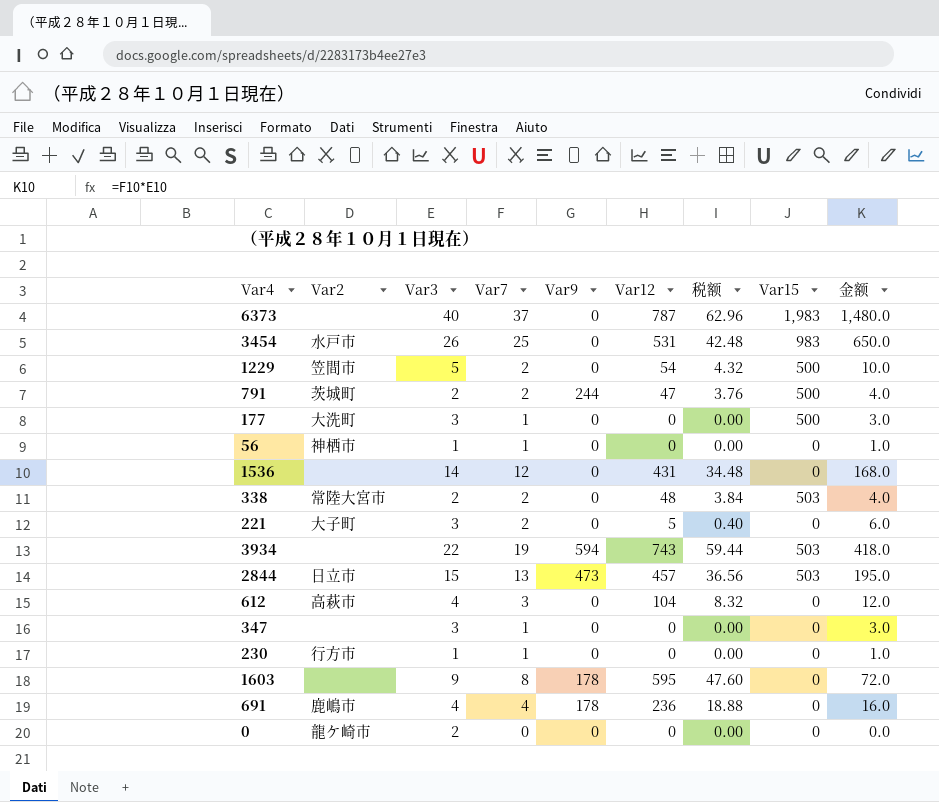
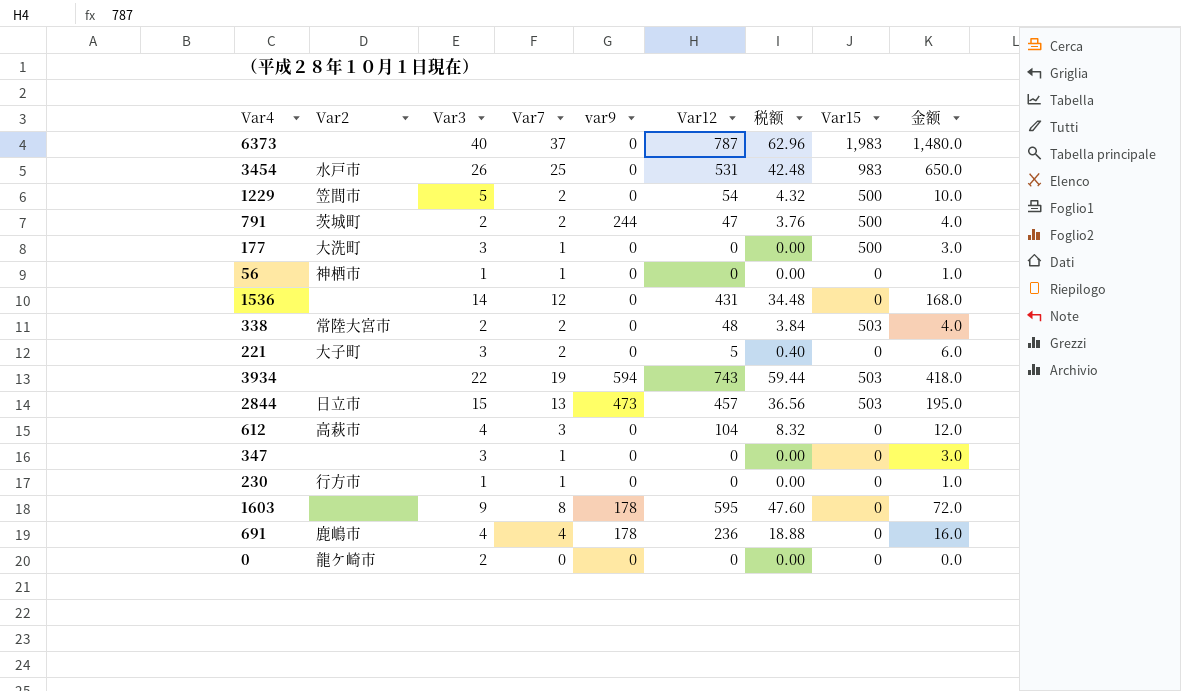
column name: Var9 -> var9

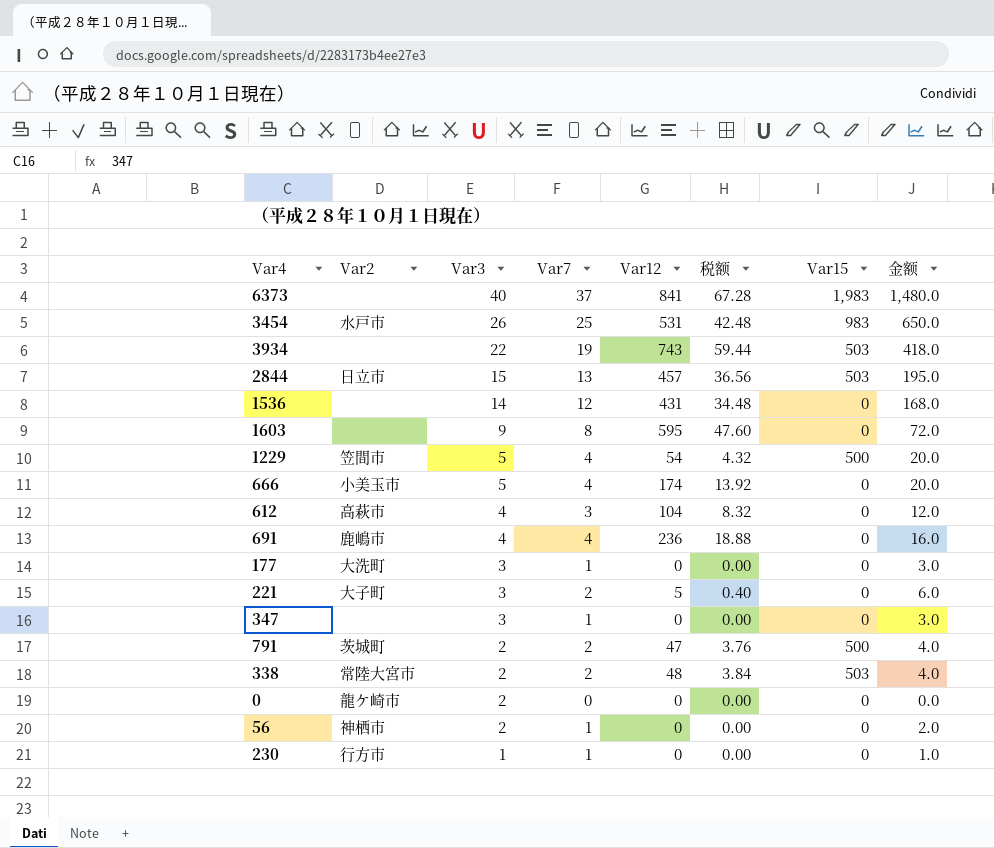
row order: none -> Var3 descending
column var9 | position: 5 -> none
6373 | Var12: 787 -> 841
6373 | 税额: 62.96 -> 67.28
1229 | Var7: 2 -> 4
1229 | 金额: 10.0 -> 20.0
row 666: none -> 小美玉市 | 5 | 4 | 174 | 13.92 | 0 | 20.0
177 | Var15: 500 -> 0
56 | Var3: 1 -> 2
56 | 金额: 1.0 -> 2.0

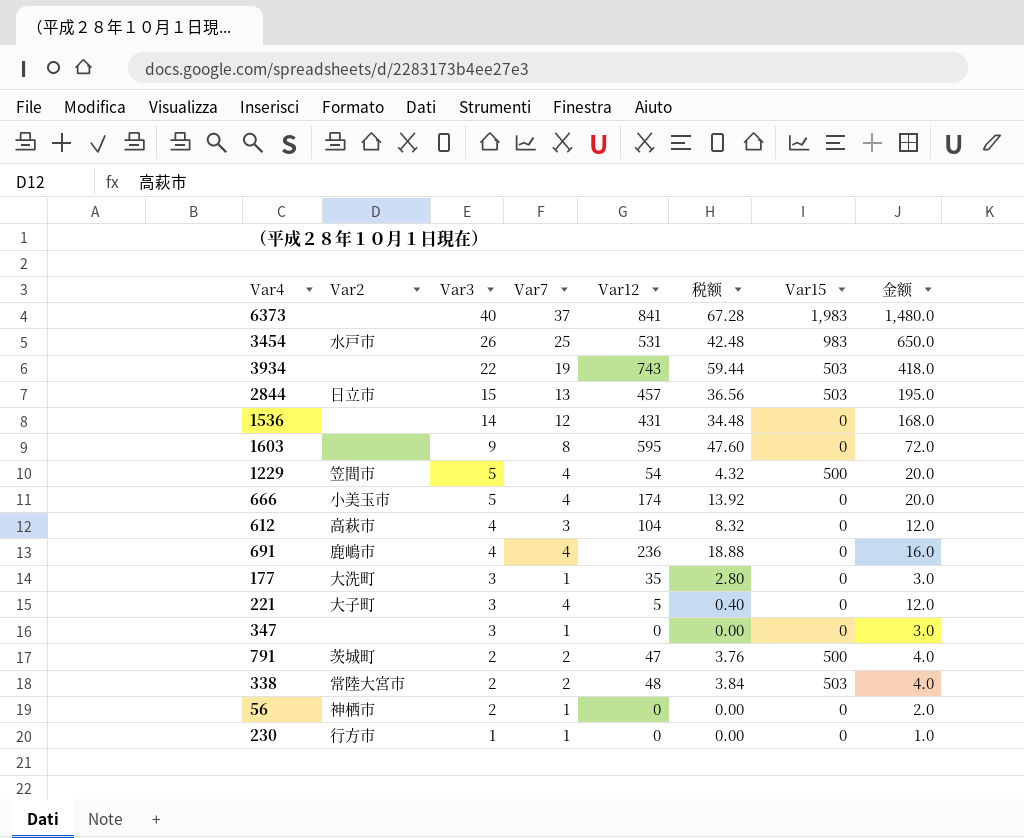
row 0: 龍ケ崎市 | 2 | 0 | 0 | 0.00 | 0 | 0.0 -> none
177 | Var12: 0 -> 35
177 | 税额: 0.00 -> 2.80
221 | Var7: 2 -> 4
221 | 金额: 6.0 -> 12.0

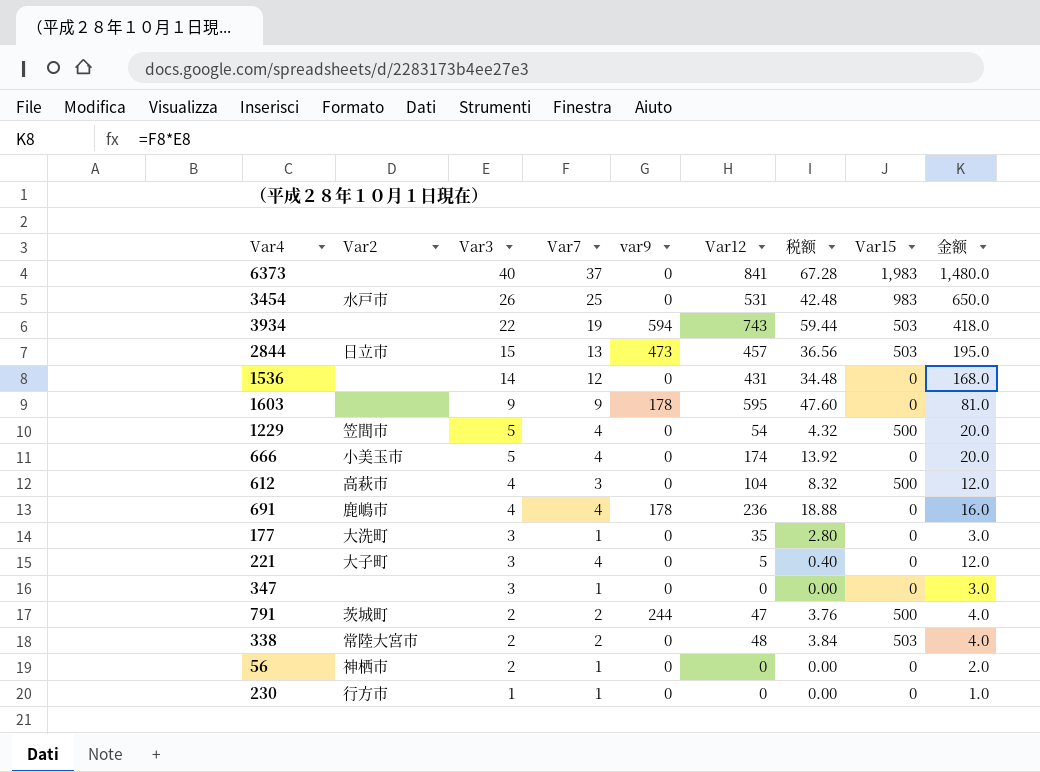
column var9 | position: none -> 5
1603 | Var7: 8 -> 9
1603 | 金额: 72.0 -> 81.0
612 | Var15: 0 -> 500

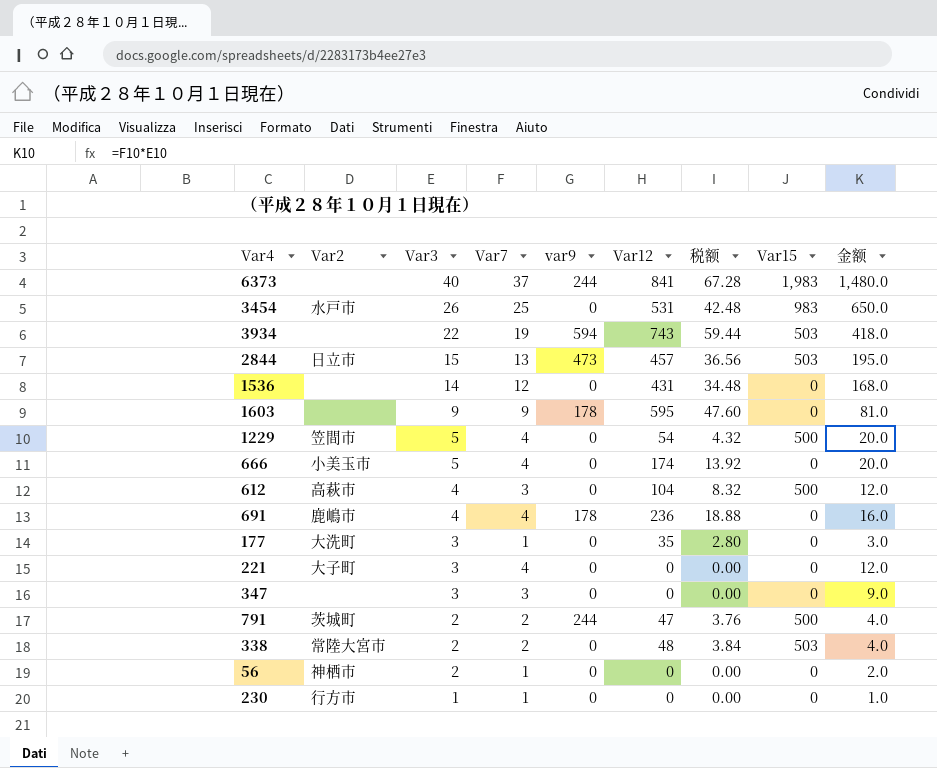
6373 | var9: 0 -> 244
221 | Var12: 5 -> 0
221 | 税额: 0.40 -> 0.00
347 | Var7: 1 -> 3
347 | 金额: 3.0 -> 9.0

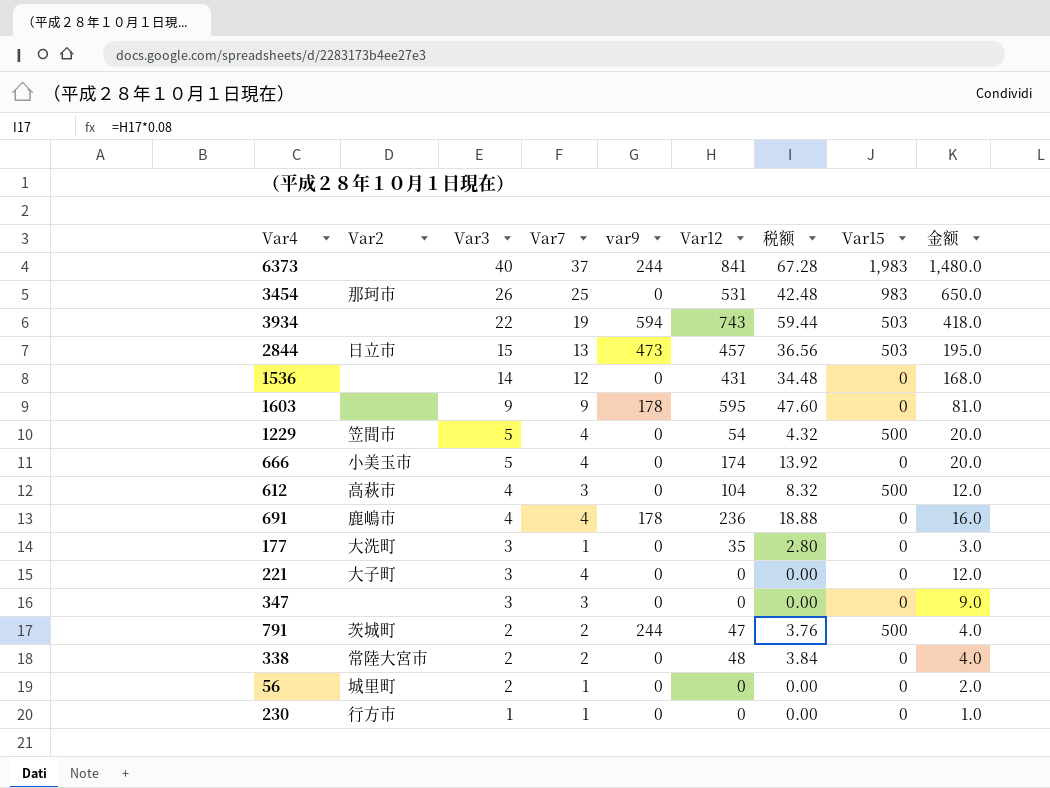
3454 | Var2: 水戸市 -> 那珂市
338 | Var15: 503 -> 0
56 | Var2: 神栖市 -> 城里町

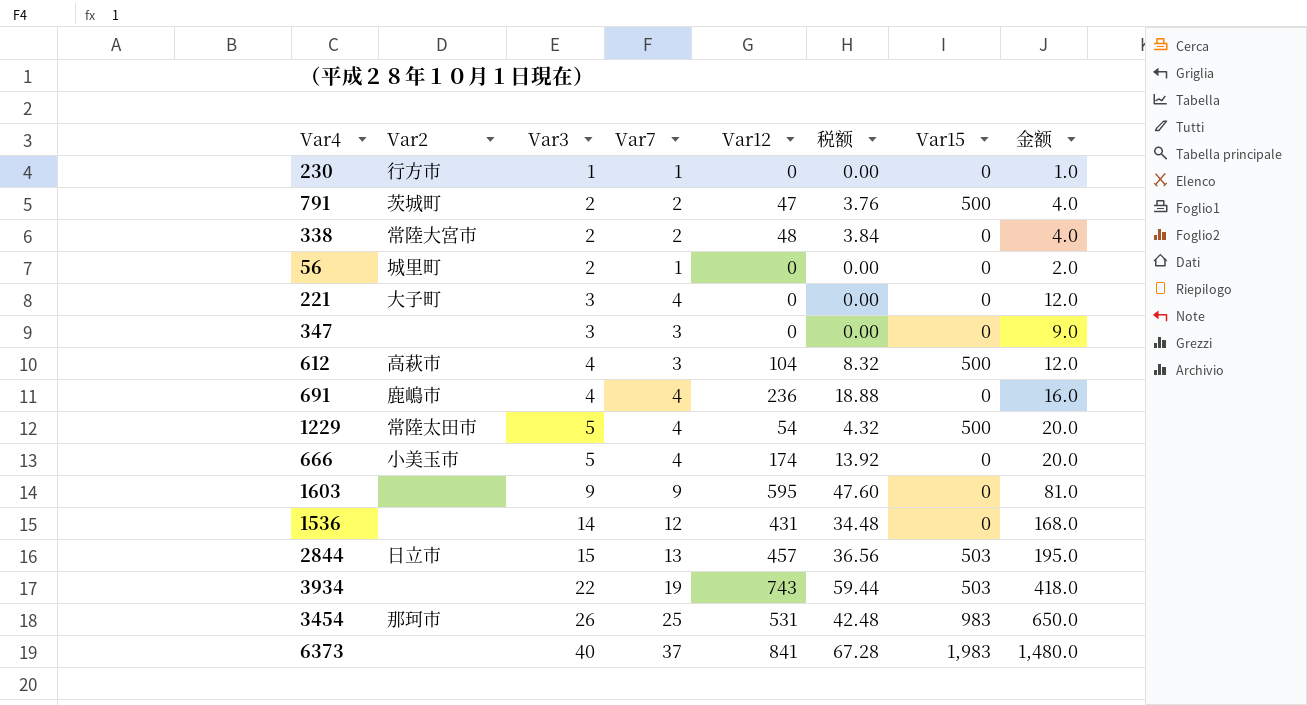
row order: Var3 descending -> Var3 ascending
column var9 | position: 5 -> none
row 177: 大洗町 | 3 | 1 | 0 | 35 | 2.80 | 0 | 3.0 -> none
1229 | Var2: 笠間市 -> 常陸太田市

